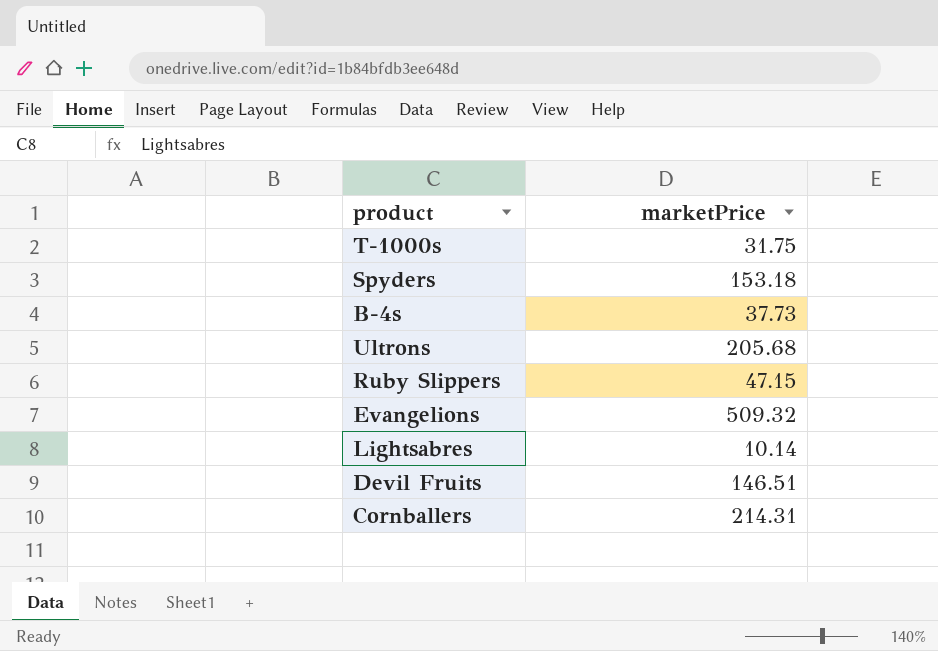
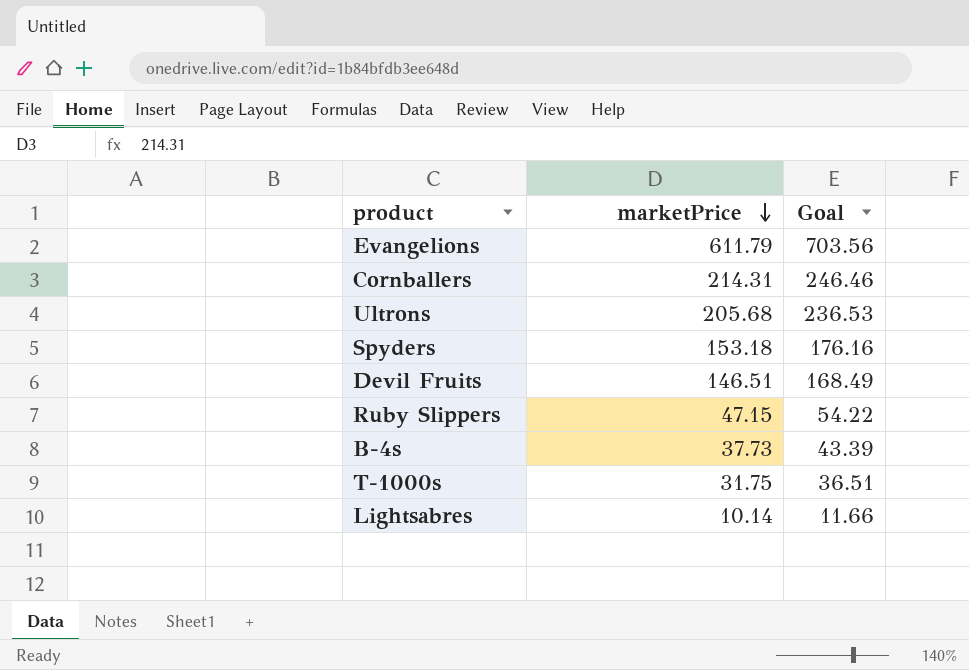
row order: none -> marketPrice descending
column Goal | formula: none -> [marketPrice] * 1.15
Evangelions | marketPrice: 509.32 -> 611.79

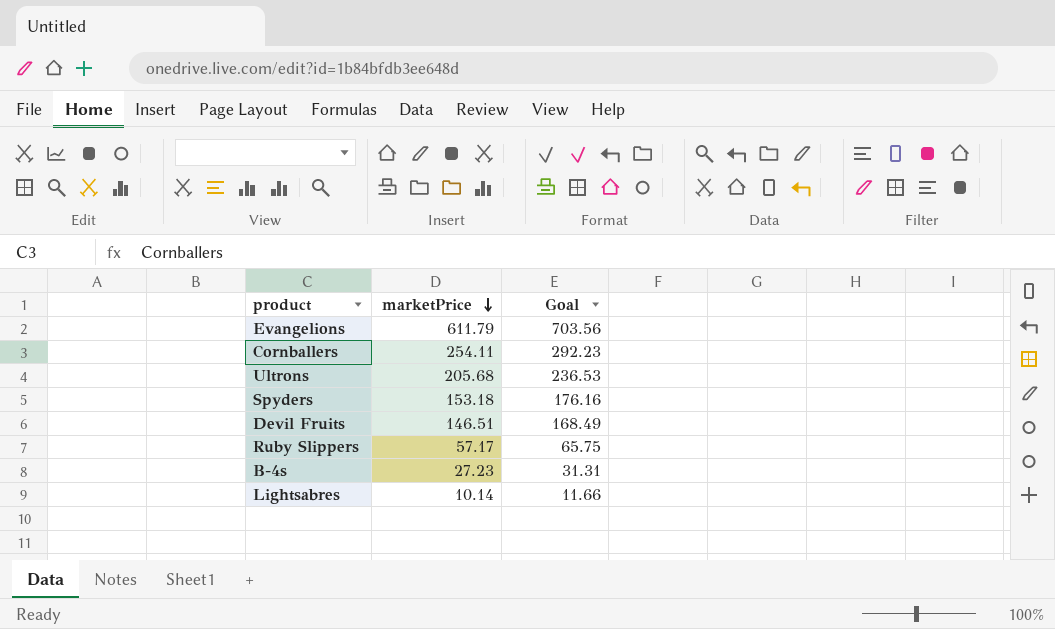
row T-1000s: 31.75 | 36.51 -> none
Cornballers | marketPrice: 214.31 -> 254.11
Cornballers | Goal: 246.46 -> 292.23
Ruby Slippers | marketPrice: 47.15 -> 57.17
Ruby Slippers | Goal: 54.22 -> 65.75
B-4s | marketPrice: 37.73 -> 27.23
B-4s | Goal: 43.39 -> 31.31

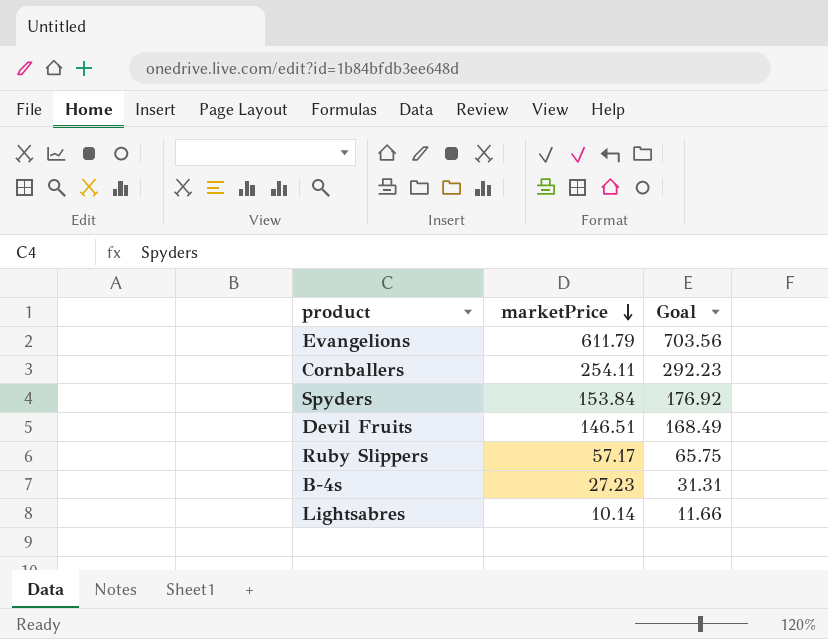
row Ultrons: 205.68 | 236.53 -> none
Spyders | marketPrice: 153.18 -> 153.84
Spyders | Goal: 176.16 -> 176.92

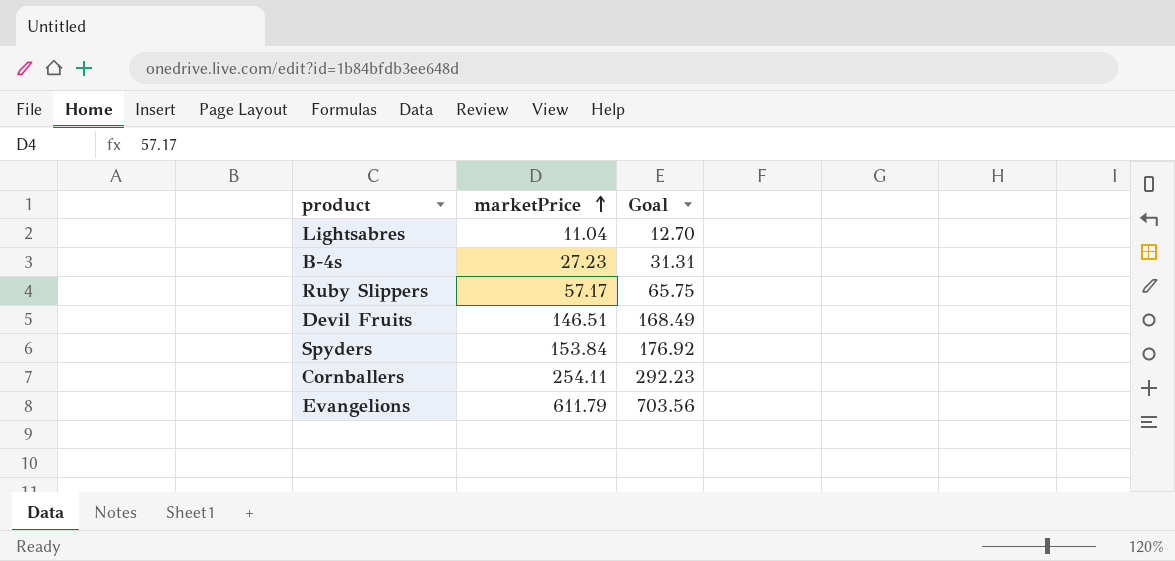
row order: marketPrice descending -> marketPrice ascending
Lightsabres | marketPrice: 10.14 -> 11.04
Lightsabres | Goal: 11.66 -> 12.70

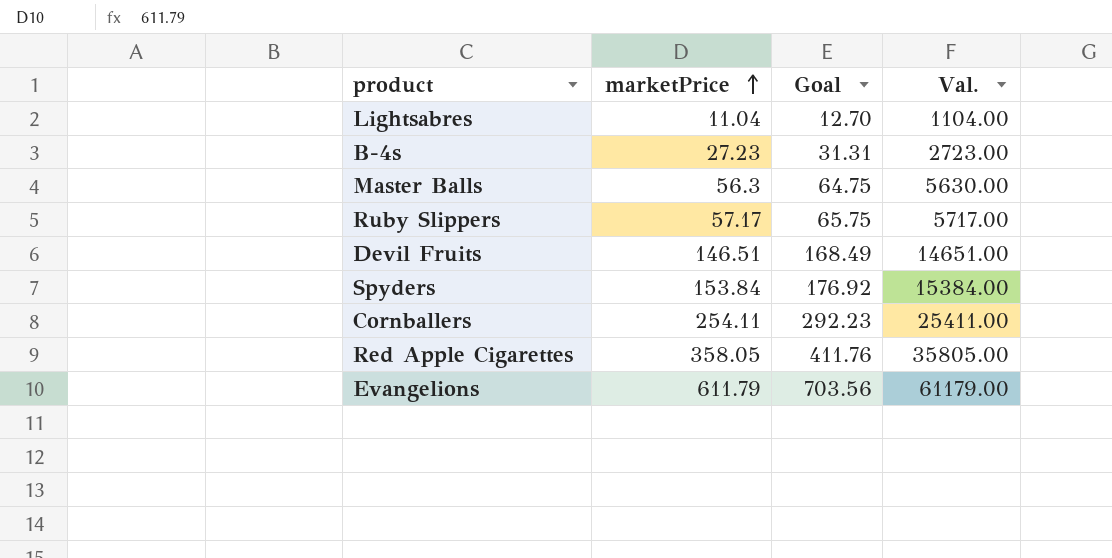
column Val. | formula: none -> [marketPrice] * 100
row Master Balls: none -> 56.3 | 64.75 | 5630.00
row Red Apple Cigarettes: none -> 358.05 | 411.76 | 35805.00

